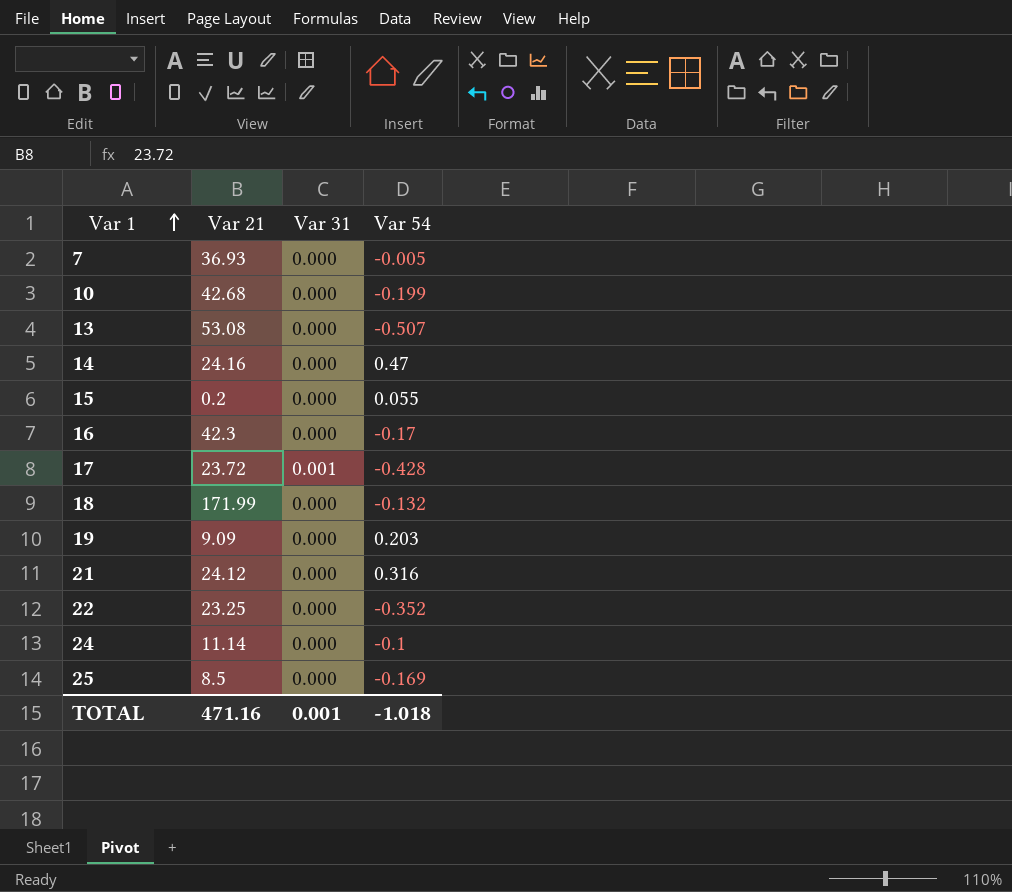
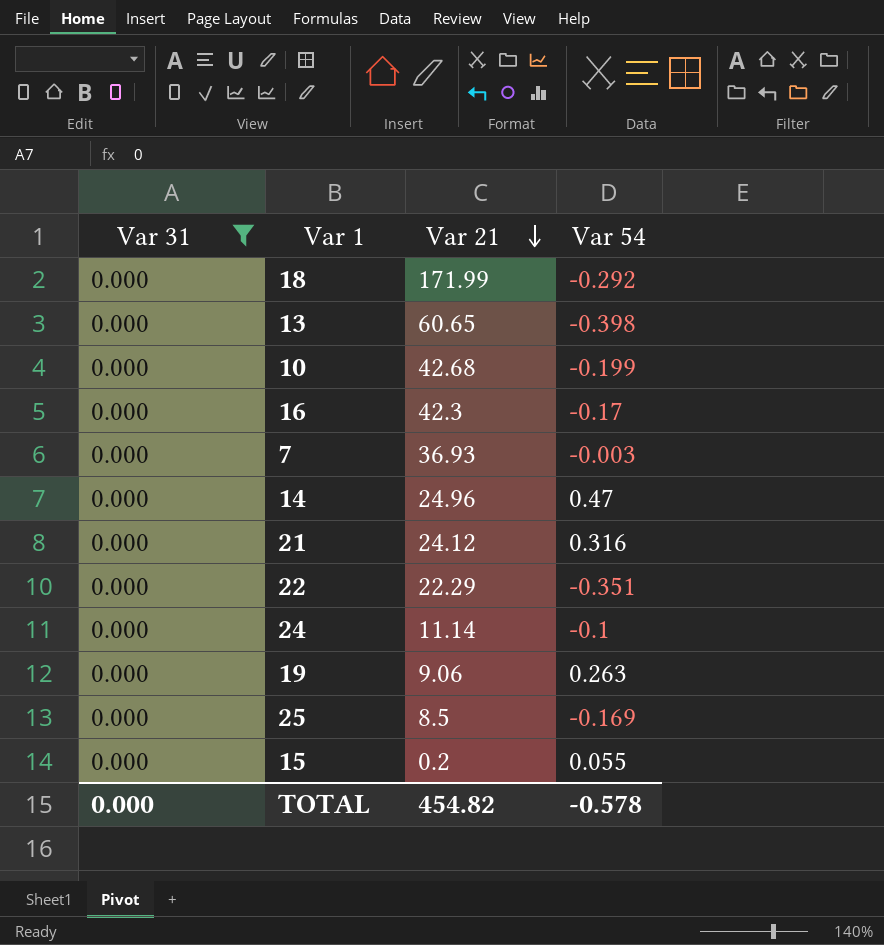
filter: none -> Var 31 = 0.000
row order: Var 1 ascending -> Var 21 descending
column Var 31 | position: 3 -> 1
18 | Var 54: -0.132 -> -0.292
13 | Var 21: 53.08 -> 60.65
13 | Var 54: -0.507 -> -0.398
7 | Var 54: -0.005 -> -0.003
14 | Var 21: 24.16 -> 24.96
22 | Var 21: 23.25 -> 22.29
22 | Var 54: -0.352 -> -0.351
19 | Var 21: 9.09 -> 9.06
19 | Var 54: 0.203 -> 0.263
TOTAL | Var 31: 0.001 -> 0.000
TOTAL | Var 21: 471.16 -> 454.82
TOTAL | Var 54: -1.018 -> -0.578

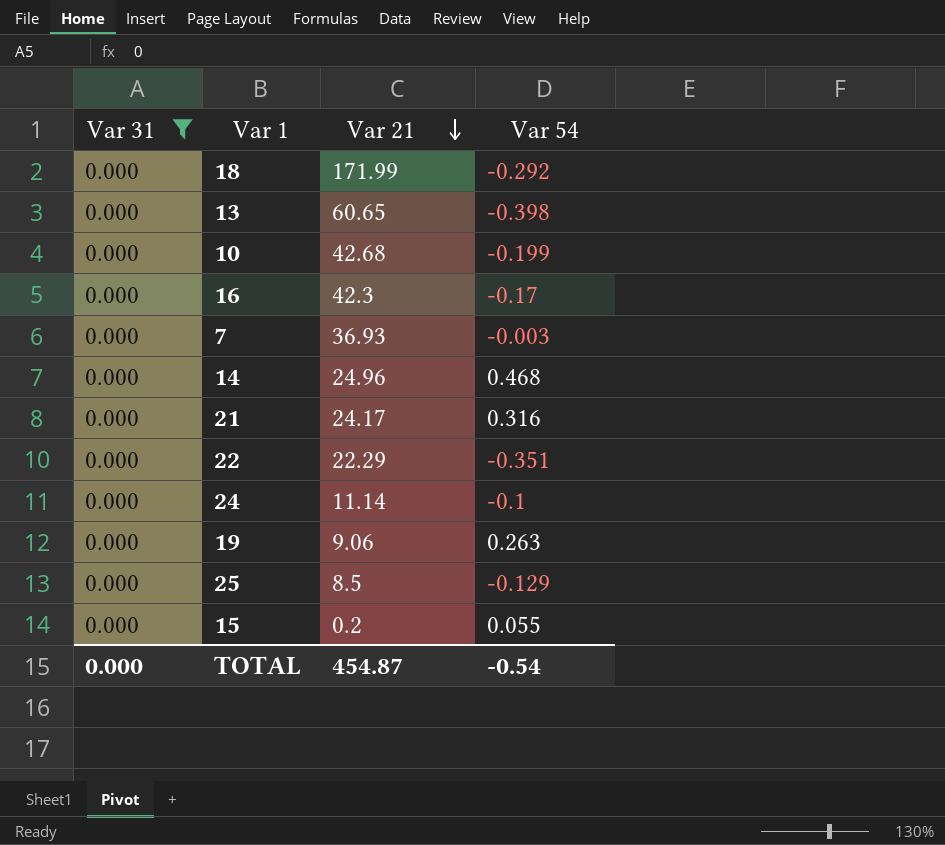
14 | Var 54: 0.47 -> 0.468
21 | Var 21: 24.12 -> 24.17
25 | Var 54: -0.169 -> -0.129
TOTAL | Var 21: 454.82 -> 454.87
TOTAL | Var 54: -0.578 -> -0.54

